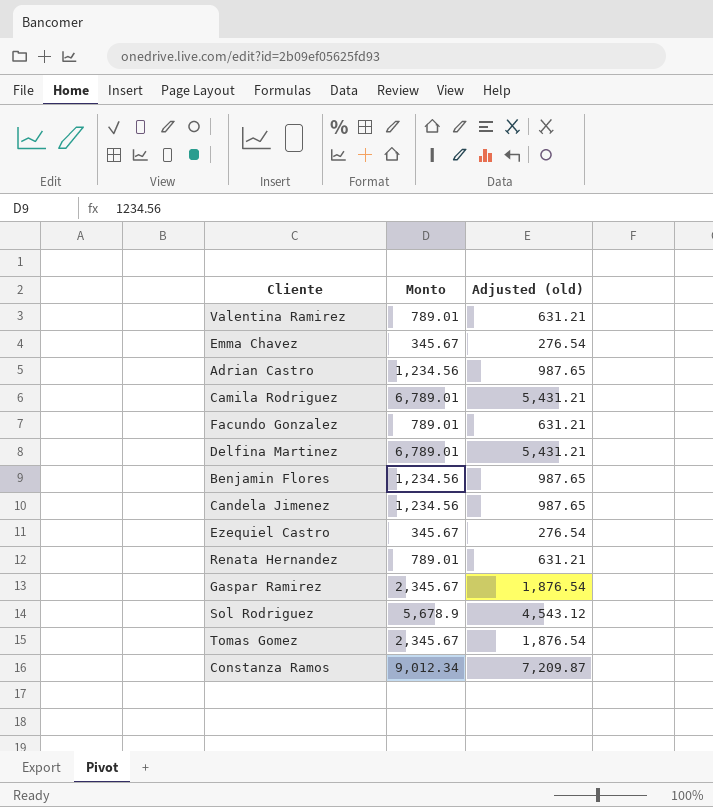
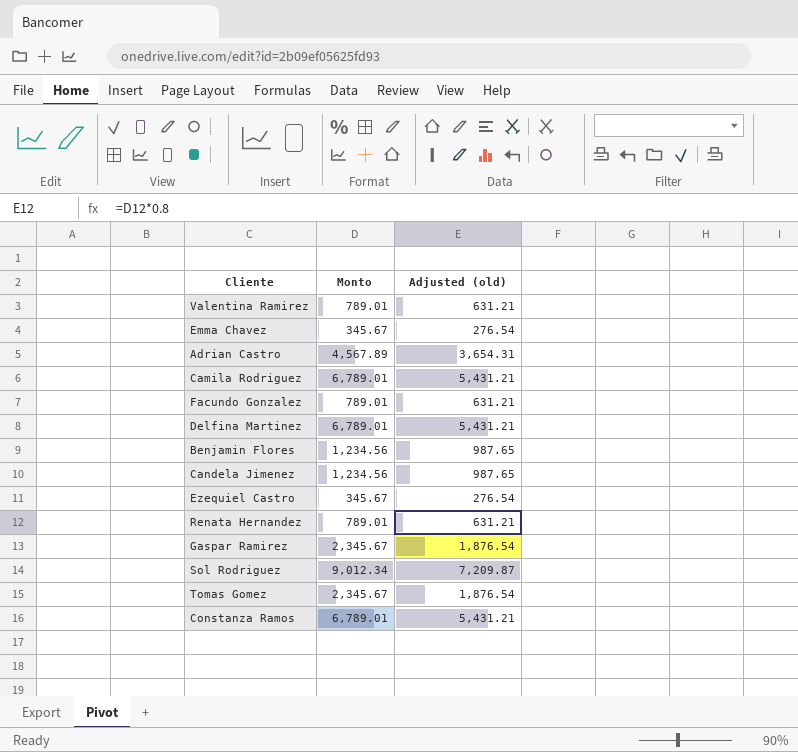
Adrian Castro | Monto: 1,234.56 -> 4,567.89
Adrian Castro | Adjusted (old): 987.65 -> 3,654.31
Sol Rodriguez | Monto: 5,678.9 -> 9,012.34
Sol Rodriguez | Adjusted (old): 4,543.12 -> 7,209.87
Constanza Ramos | Monto: 9,012.34 -> 6,789.01
Constanza Ramos | Adjusted (old): 7,209.87 -> 5,431.21

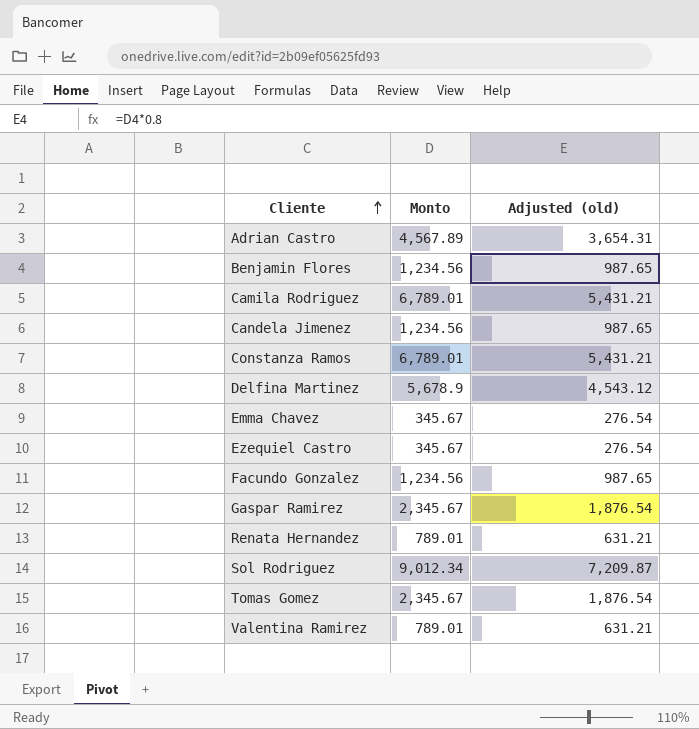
row order: none -> Cliente ascending
Delfina Martinez | Monto: 6,789.01 -> 5,678.9
Delfina Martinez | Adjusted (old): 5,431.21 -> 4,543.12
Facundo Gonzalez | Monto: 789.01 -> 1,234.56
Facundo Gonzalez | Adjusted (old): 631.21 -> 987.65

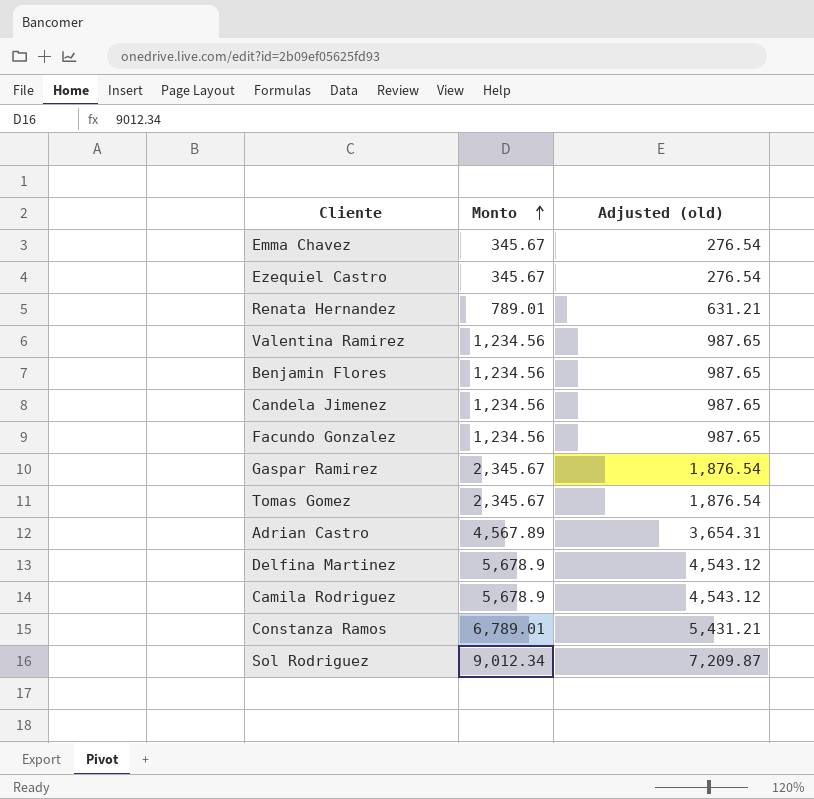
row order: Cliente ascending -> Monto ascending
Valentina Ramirez | Monto: 789.01 -> 1,234.56
Valentina Ramirez | Adjusted (old): 631.21 -> 987.65
Camila Rodriguez | Monto: 6,789.01 -> 5,678.9
Camila Rodriguez | Adjusted (old): 5,431.21 -> 4,543.12

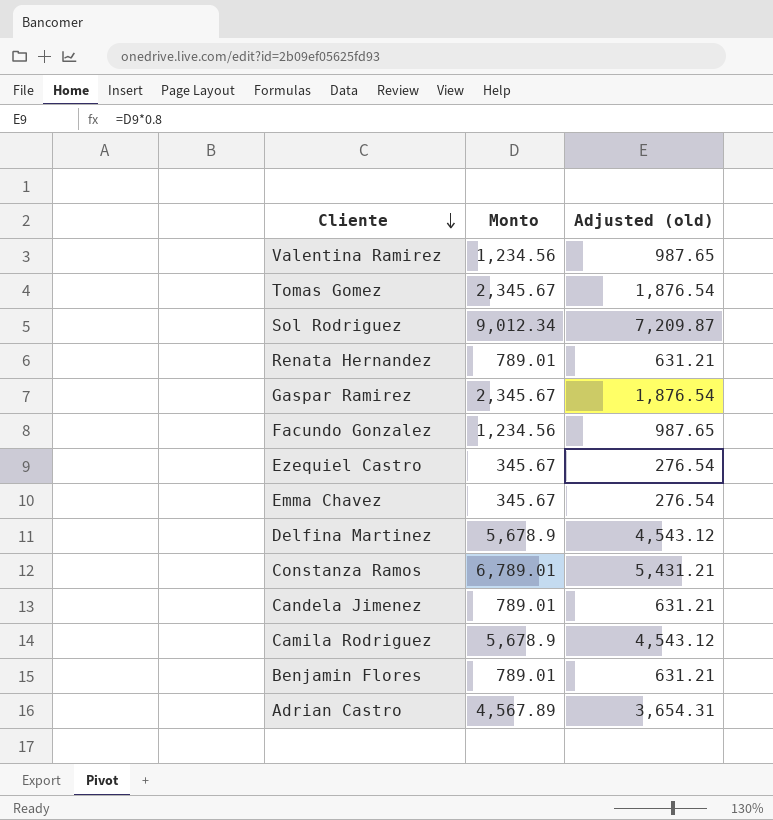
row order: Monto ascending -> Cliente descending
Candela Jimenez | Monto: 1,234.56 -> 789.01
Candela Jimenez | Adjusted (old): 987.65 -> 631.21
Benjamin Flores | Monto: 1,234.56 -> 789.01
Benjamin Flores | Adjusted (old): 987.65 -> 631.21

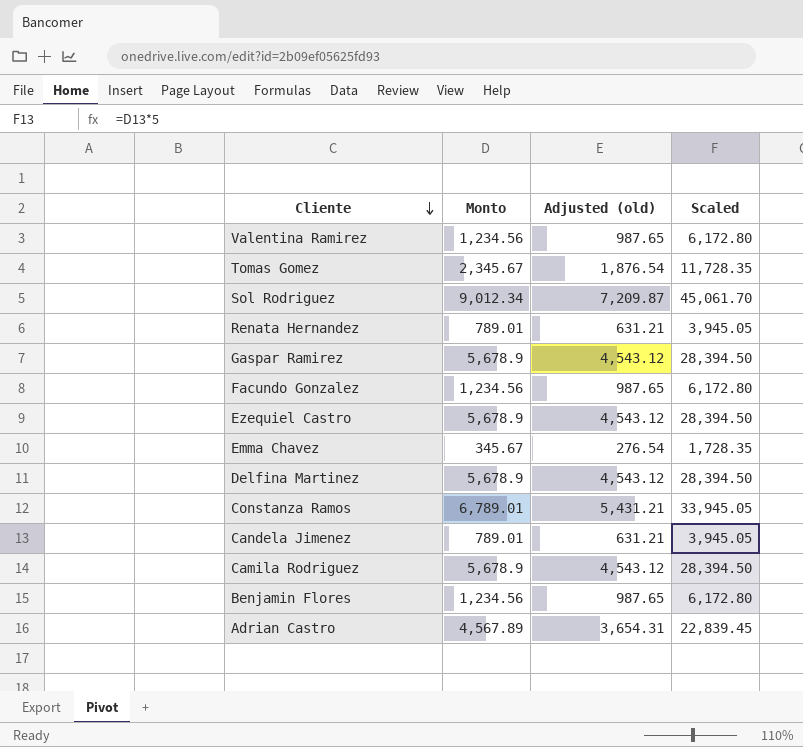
column Scaled | formula: none -> [Monto] * 5
Gaspar Ramirez | Monto: 2,345.67 -> 5,678.9
Gaspar Ramirez | Adjusted (old): 1,876.54 -> 4,543.12
Ezequiel Castro | Monto: 345.67 -> 5,678.9
Ezequiel Castro | Adjusted (old): 276.54 -> 4,543.12
Benjamin Flores | Monto: 789.01 -> 1,234.56
Benjamin Flores | Adjusted (old): 631.21 -> 987.65

